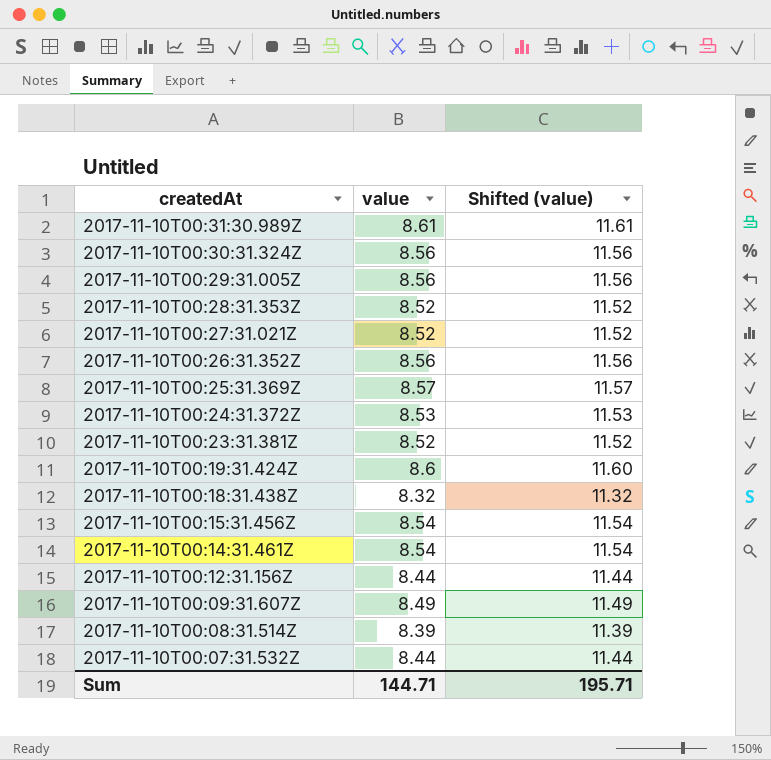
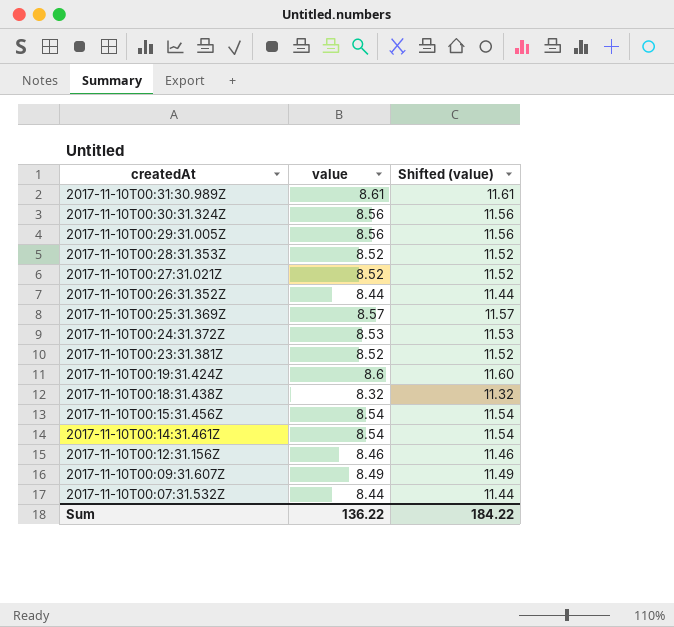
row 2017-11-10T00:08:31.514Z: 8.39 | 11.39 -> none
2017-11-10T00:26:31.352Z | value: 8.56 -> 8.44
2017-11-10T00:26:31.352Z | Shifted (value): 11.56 -> 11.44
2017-11-10T00:12:31.156Z | value: 8.44 -> 8.46
2017-11-10T00:12:31.156Z | Shifted (value): 11.44 -> 11.46
Sum | value: 144.71 -> 136.22
Sum | Shifted (value): 195.71 -> 184.22

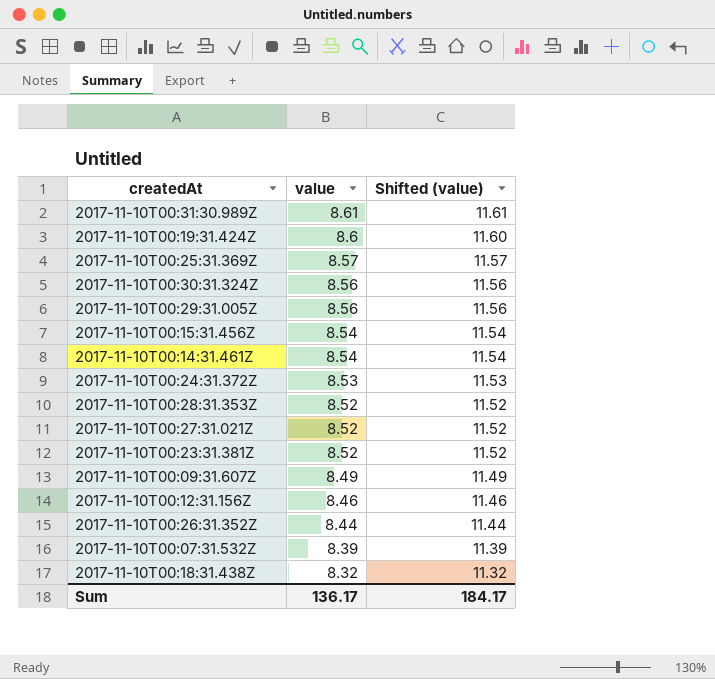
row order: createdAt descending -> value descending
2017-11-10T00:07:31.532Z | value: 8.44 -> 8.39
2017-11-10T00:07:31.532Z | Shifted (value): 11.44 -> 11.39
Sum | value: 136.22 -> 136.17
Sum | Shifted (value): 184.22 -> 184.17

